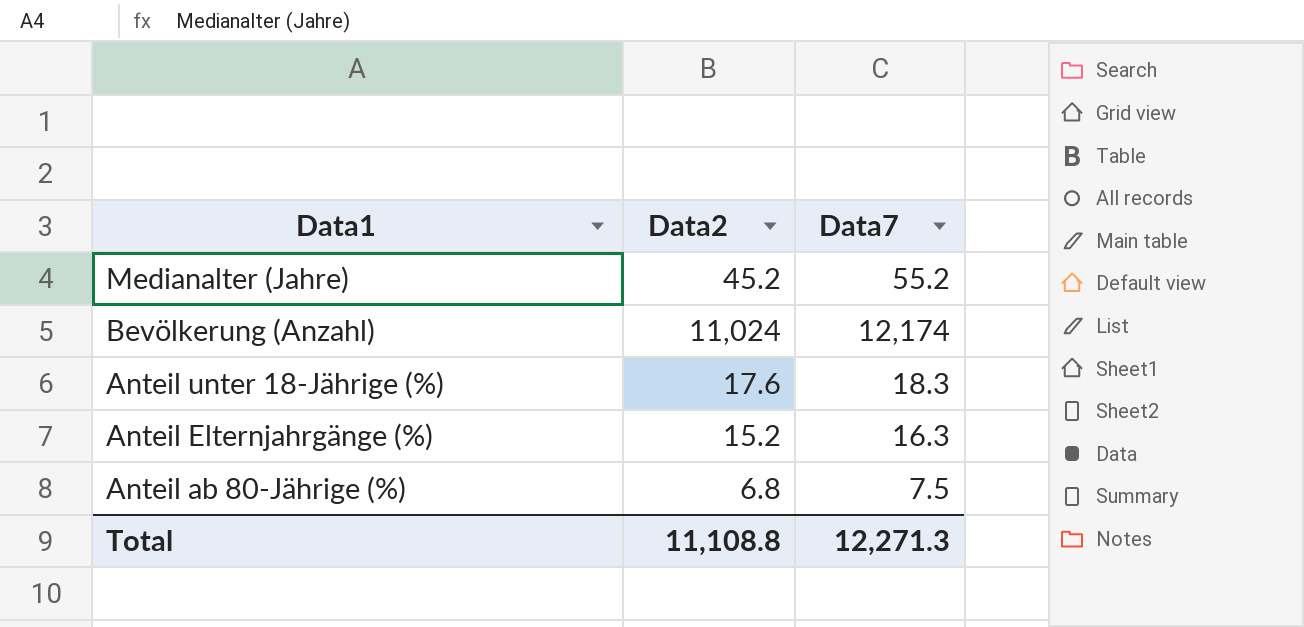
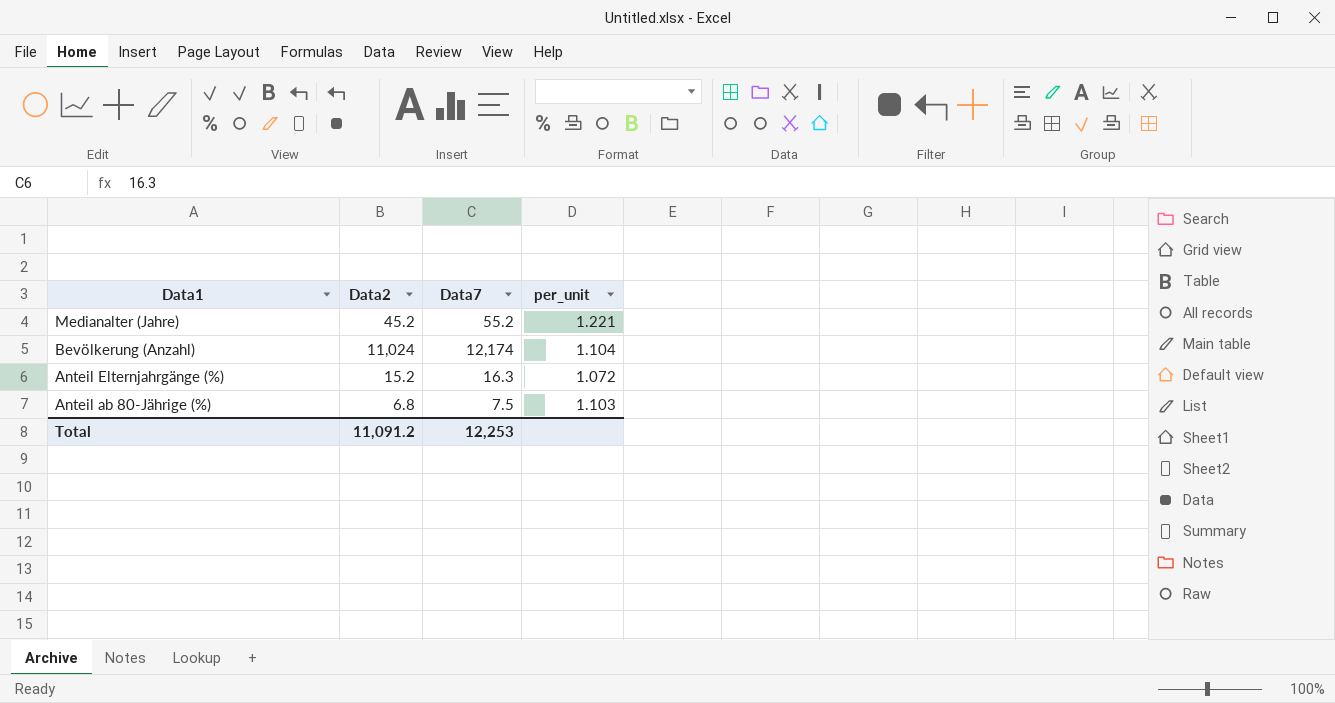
column per_unit | formula: none -> [Data7] / [Data2]
row Anteil unter 18-Jährige (%): 17.6 | 18.3 -> none
Total | Data2: 11,108.8 -> 11,091.2
Total | Data7: 12,271.3 -> 12,253

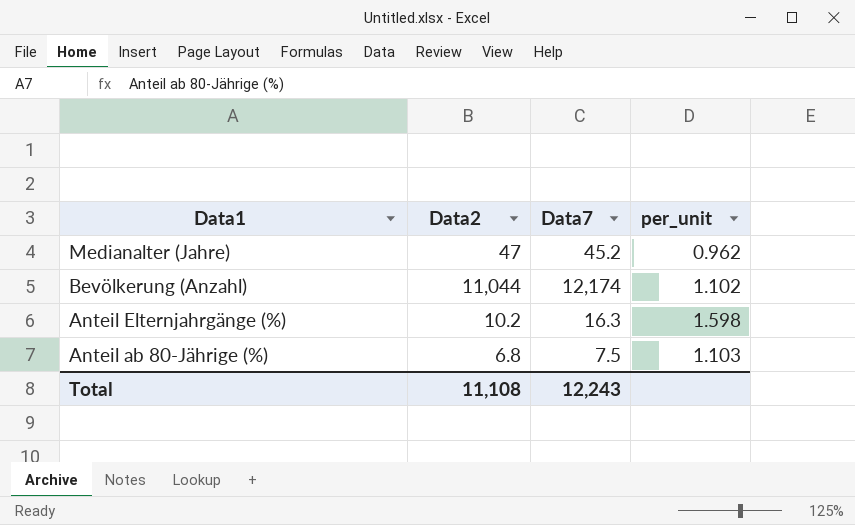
Medianalter (Jahre) | Data2: 45.2 -> 47
Medianalter (Jahre) | Data7: 55.2 -> 45.2
Medianalter (Jahre) | per_unit: 1.221 -> 0.962
Bevölkerung (Anzahl) | Data2: 11,024 -> 11,044
Bevölkerung (Anzahl) | per_unit: 1.104 -> 1.102
Anteil Elternjahrgänge (%) | Data2: 15.2 -> 10.2
Anteil Elternjahrgänge (%) | per_unit: 1.072 -> 1.598
Total | Data2: 11,091.2 -> 11,108
Total | Data7: 12,253 -> 12,243

